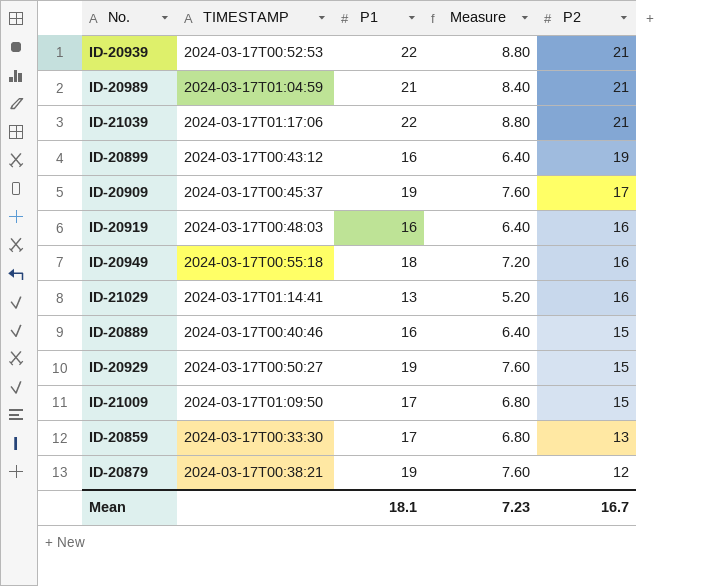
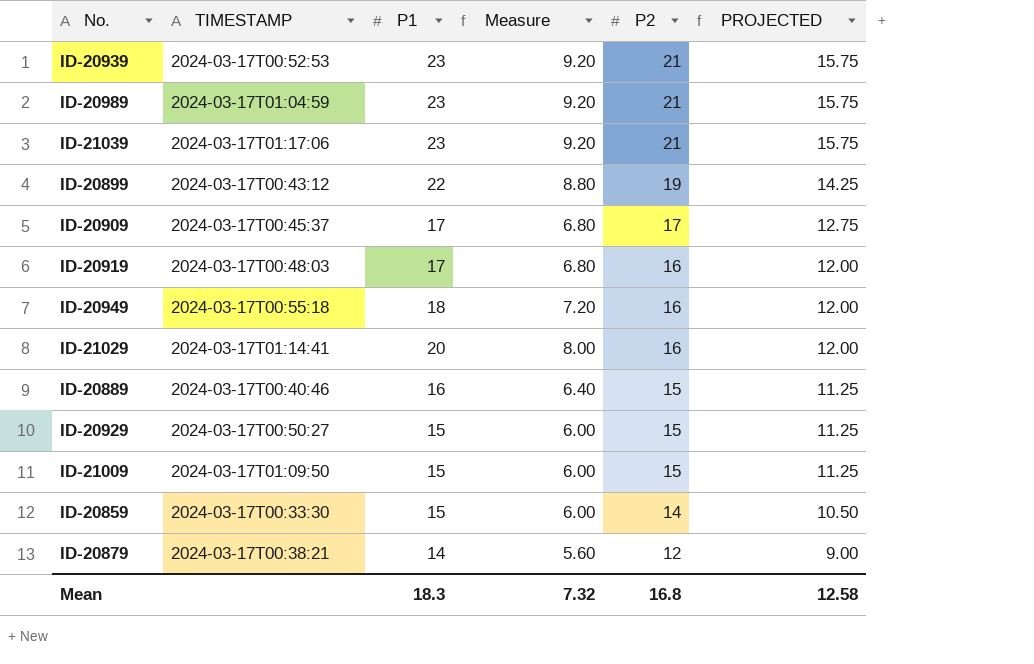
column PROJECTED | formula: none -> [P2] * 0.75
ID-20939 | P1: 22 -> 23
ID-20939 | Measure: 8.80 -> 9.20
ID-20989 | P1: 21 -> 23
ID-20989 | Measure: 8.40 -> 9.20
ID-21039 | P1: 22 -> 23
ID-21039 | Measure: 8.80 -> 9.20
ID-20899 | P1: 16 -> 22
ID-20899 | Measure: 6.40 -> 8.80
ID-20909 | P1: 19 -> 17
ID-20909 | Measure: 7.60 -> 6.80
ID-20919 | P1: 16 -> 17
ID-20919 | Measure: 6.40 -> 6.80
ID-21029 | P1: 13 -> 20
ID-21029 | Measure: 5.20 -> 8.00
ID-20929 | P1: 19 -> 15
ID-20929 | Measure: 7.60 -> 6.00
ID-21009 | P1: 17 -> 15
ID-21009 | Measure: 6.80 -> 6.00
ID-20859 | P1: 17 -> 15
ID-20859 | Measure: 6.80 -> 6.00
ID-20859 | P2: 13 -> 14
ID-20879 | P1: 19 -> 14
ID-20879 | Measure: 7.60 -> 5.60
Mean | P1: 18.1 -> 18.3
Mean | Measure: 7.23 -> 7.32
Mean | P2: 16.7 -> 16.8

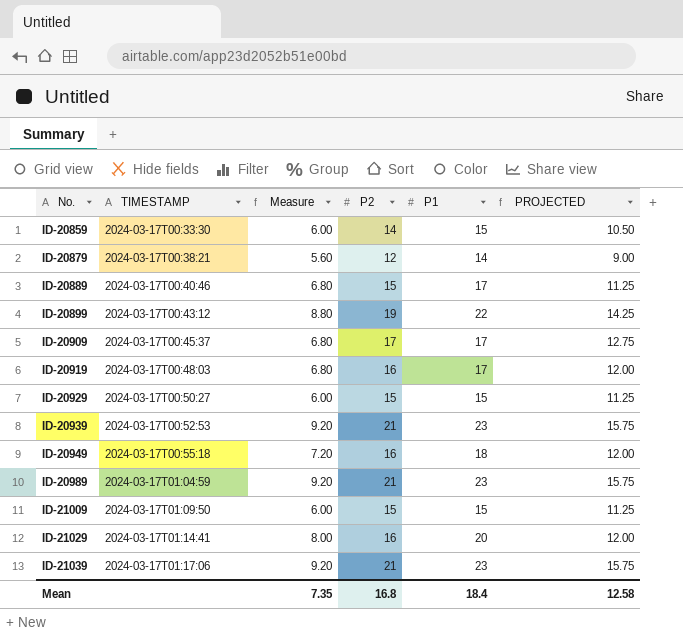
row order: P2 descending -> No. ascending
column P1 | position: 3 -> 5
ID-20889 | Measure: 6.40 -> 6.80
ID-20889 | P1: 16 -> 17
Mean | Measure: 7.32 -> 7.35
Mean | P1: 18.3 -> 18.4

